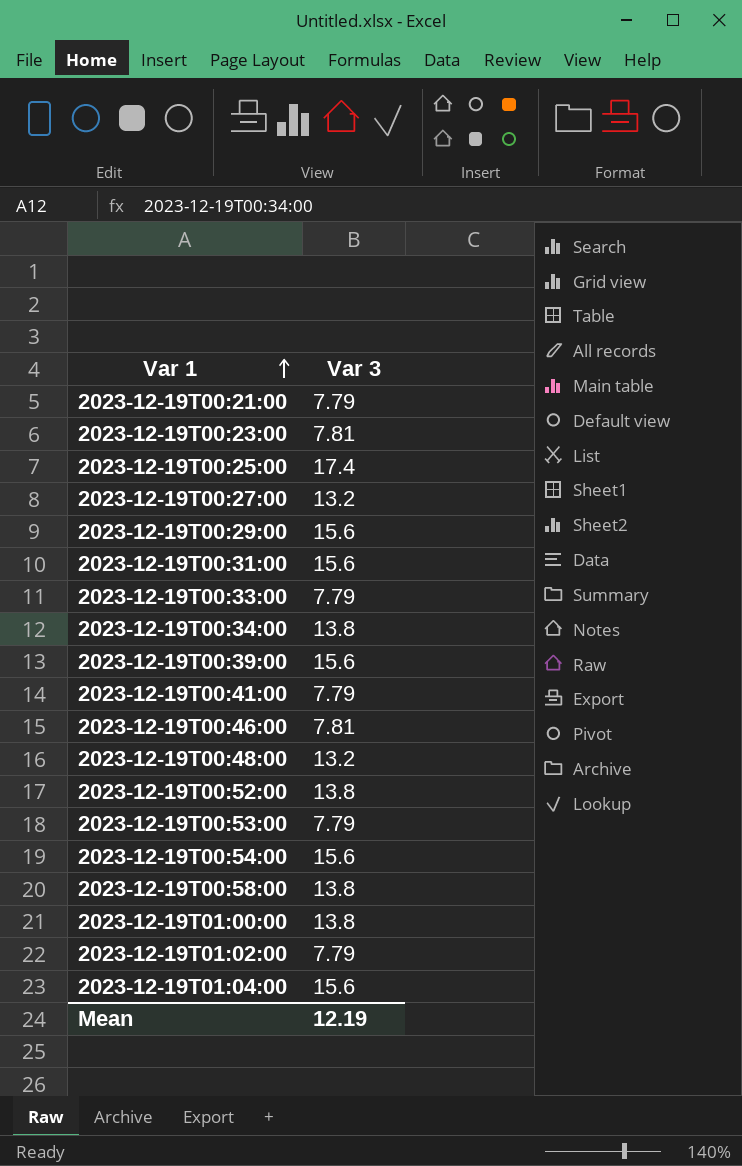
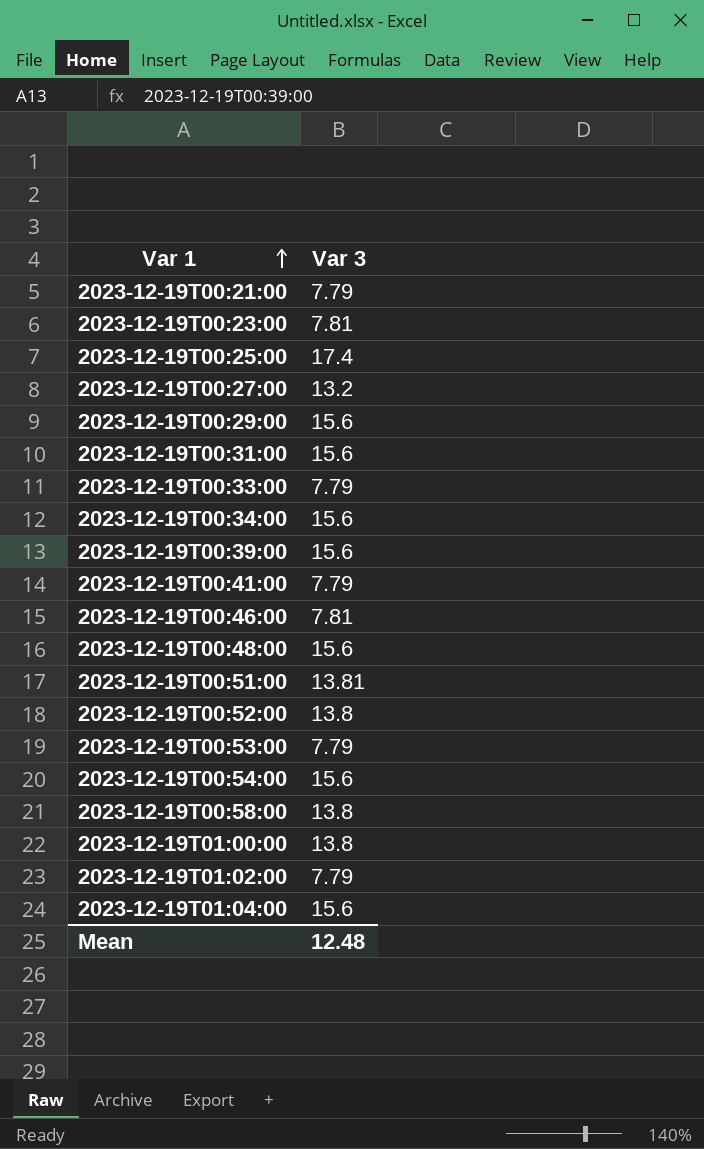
2023-12-19T00:34:00 | Var 3: 13.8 -> 15.6
2023-12-19T00:48:00 | Var 3: 13.2 -> 15.6
row 2023-12-19T00:51:00: none -> 13.81
Mean | Var 3: 12.19 -> 12.48

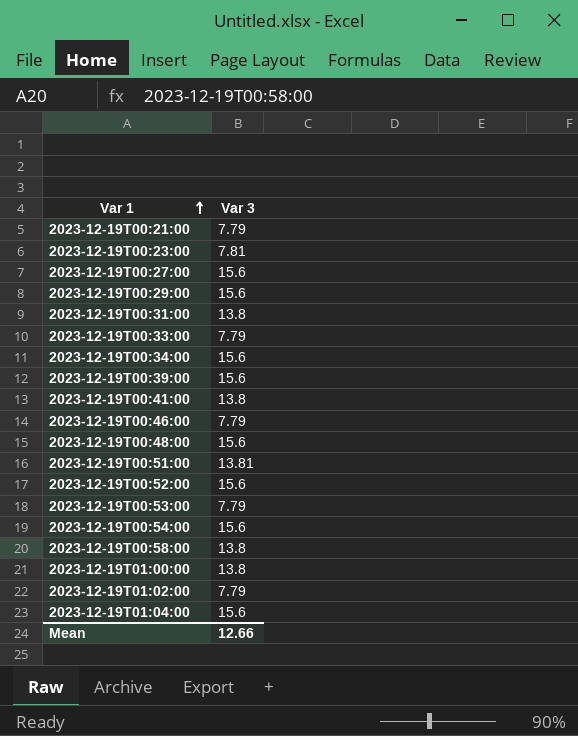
row 2023-12-19T00:25:00: 17.4 -> none
2023-12-19T00:27:00 | Var 3: 13.2 -> 15.6
2023-12-19T00:31:00 | Var 3: 15.6 -> 13.8
2023-12-19T00:41:00 | Var 3: 7.79 -> 13.8
2023-12-19T00:46:00 | Var 3: 7.81 -> 7.79
2023-12-19T00:52:00 | Var 3: 13.8 -> 15.6
Mean | Var 3: 12.48 -> 12.66

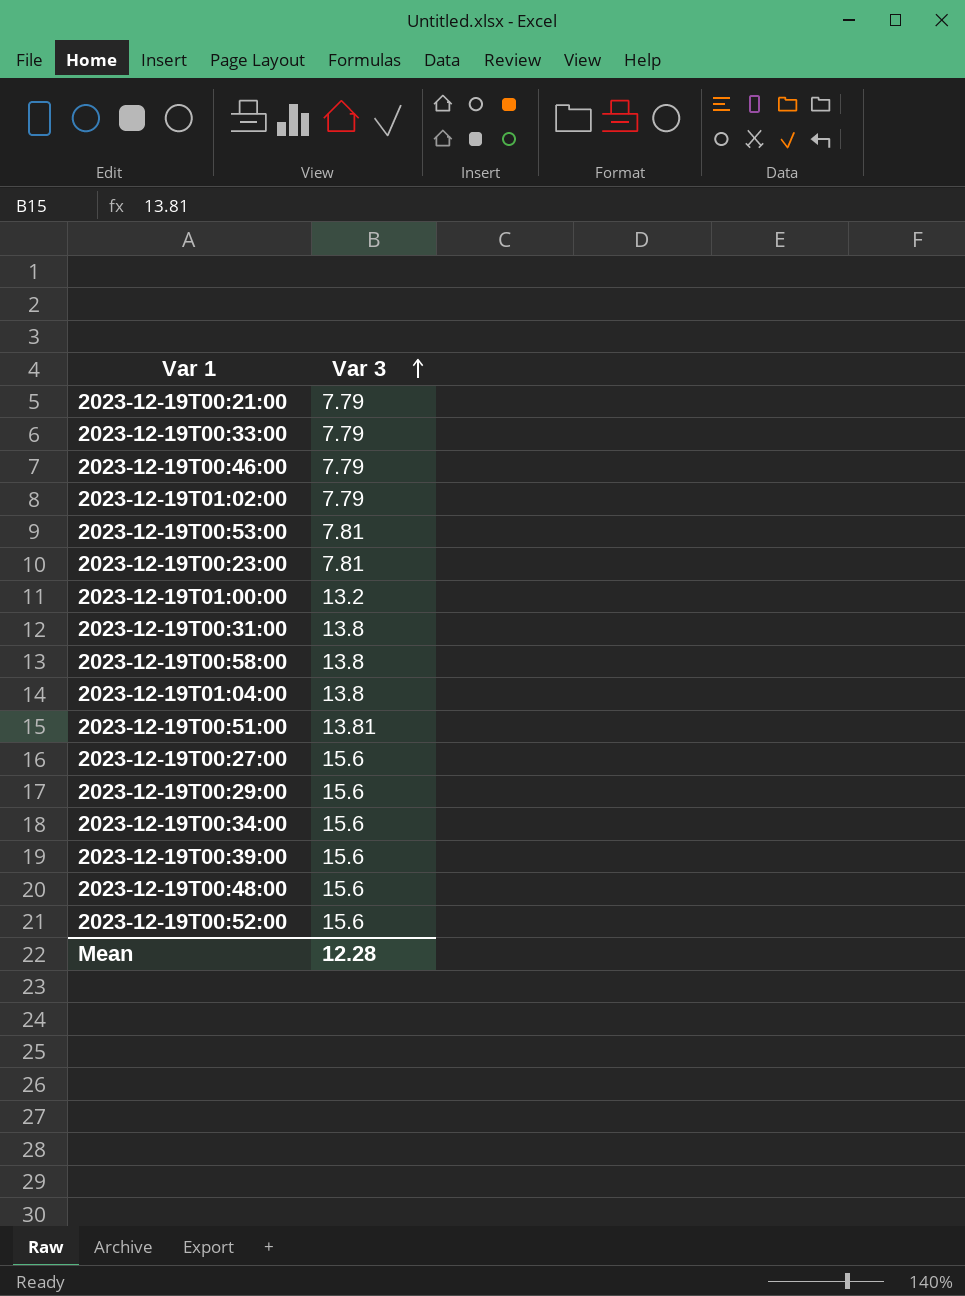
row order: Var 1 ascending -> Var 3 ascending
row 2023-12-19T00:41:00: 13.8 -> none
row 2023-12-19T00:54:00: 15.6 -> none
2023-12-19T00:53:00 | Var 3: 7.79 -> 7.81
2023-12-19T01:00:00 | Var 3: 13.8 -> 13.2
2023-12-19T01:04:00 | Var 3: 15.6 -> 13.8
Mean | Var 3: 12.66 -> 12.28

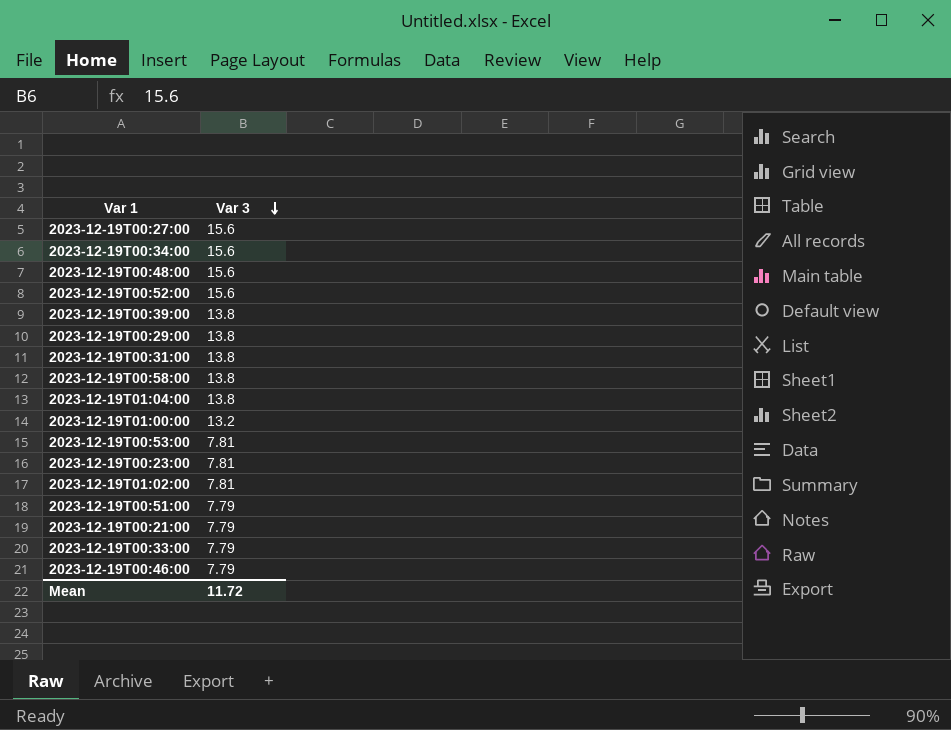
row order: Var 3 ascending -> Var 3 descending
2023-12-19T00:39:00 | Var 3: 15.6 -> 13.8
2023-12-19T00:29:00 | Var 3: 15.6 -> 13.8
2023-12-19T01:02:00 | Var 3: 7.79 -> 7.81
2023-12-19T00:51:00 | Var 3: 13.81 -> 7.79
Mean | Var 3: 12.28 -> 11.72

